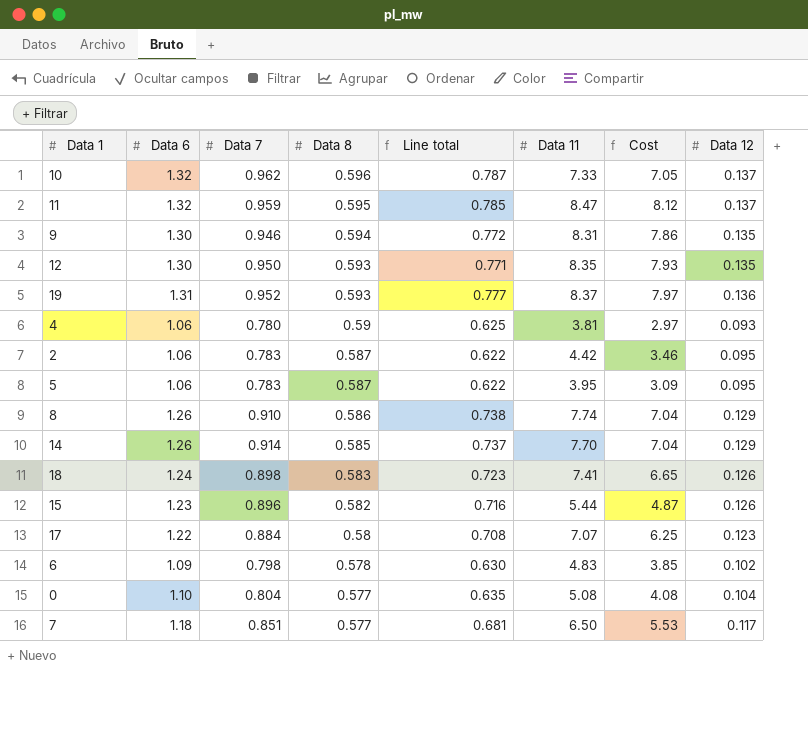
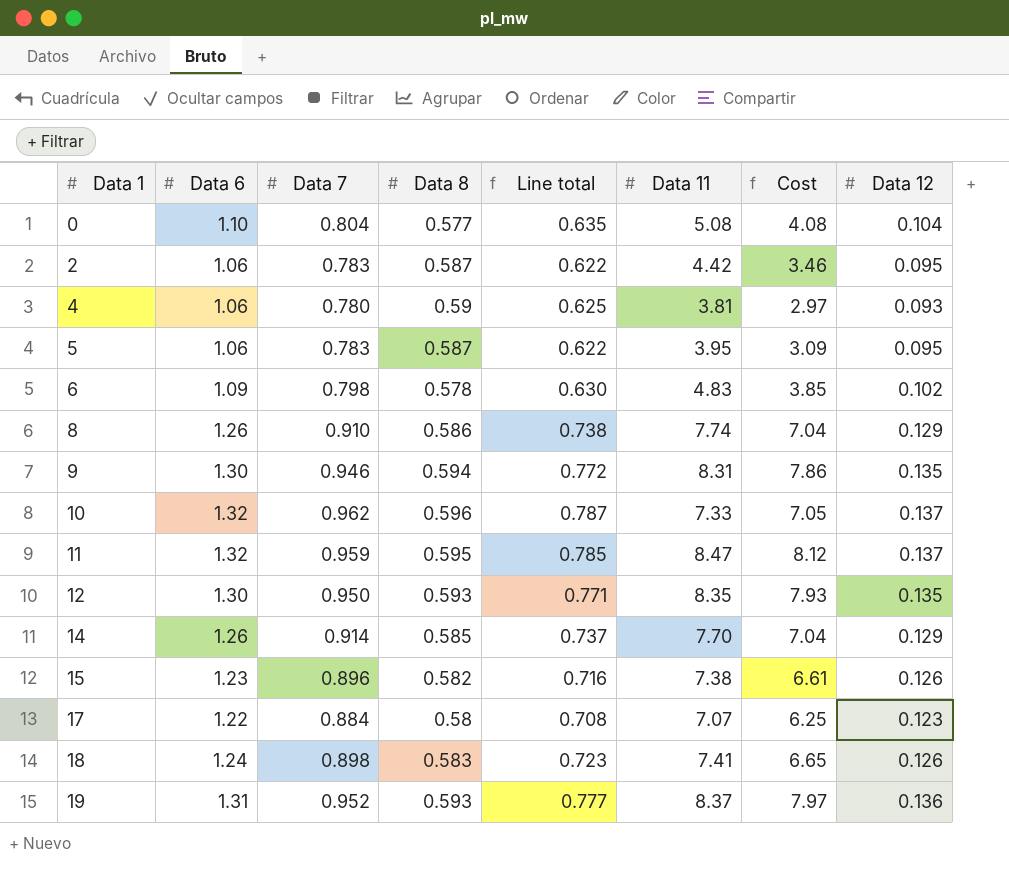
row order: Data 8 descending -> Data 1 ascending
row 7: 1.18 | 0.851 | 0.577 | 0.681 | 6.50 | 5.53 | 0.117 -> none
15 | Data 11: 5.44 -> 7.38
15 | Cost: 4.87 -> 6.61

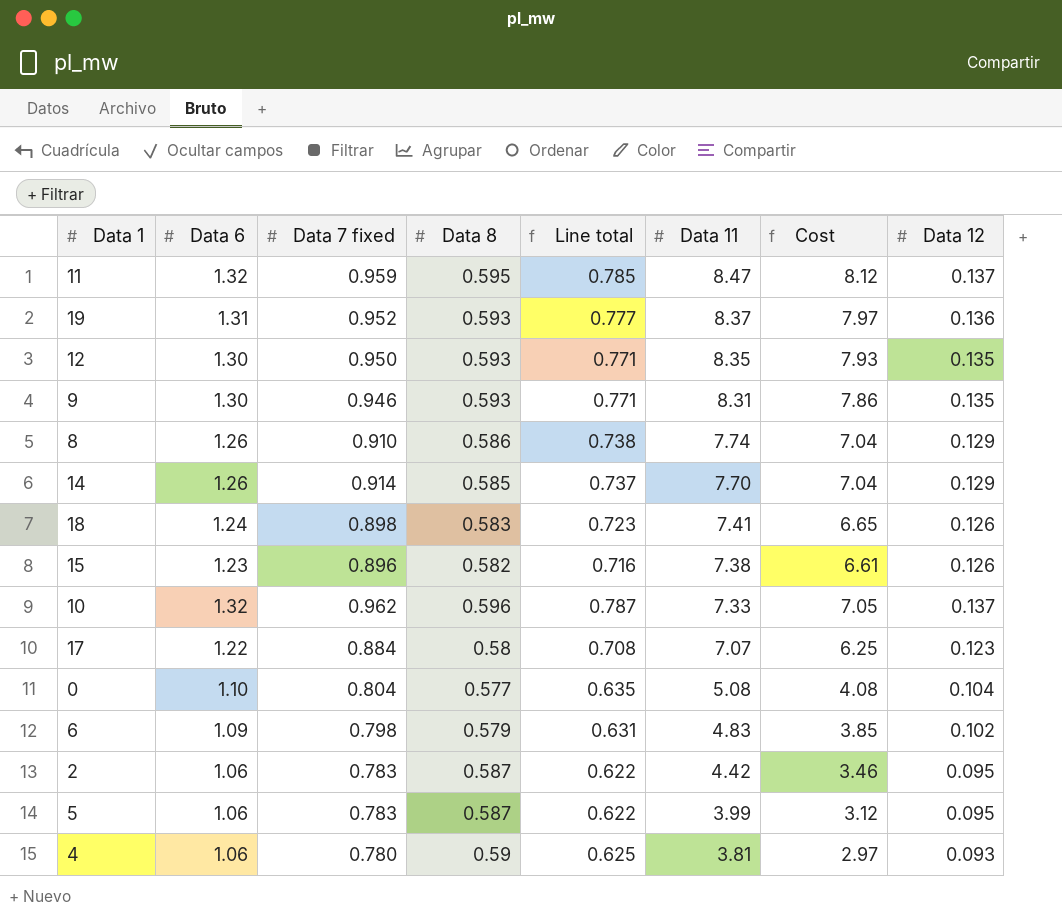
row order: Data 1 ascending -> Data 11 descending
column name: Data 7 -> Data 7 fixed
9 | Data 8: 0.594 -> 0.593
9 | Line total: 0.772 -> 0.771
6 | Data 8: 0.578 -> 0.579
6 | Line total: 0.630 -> 0.631
5 | Data 11: 3.95 -> 3.99
5 | Cost: 3.09 -> 3.12

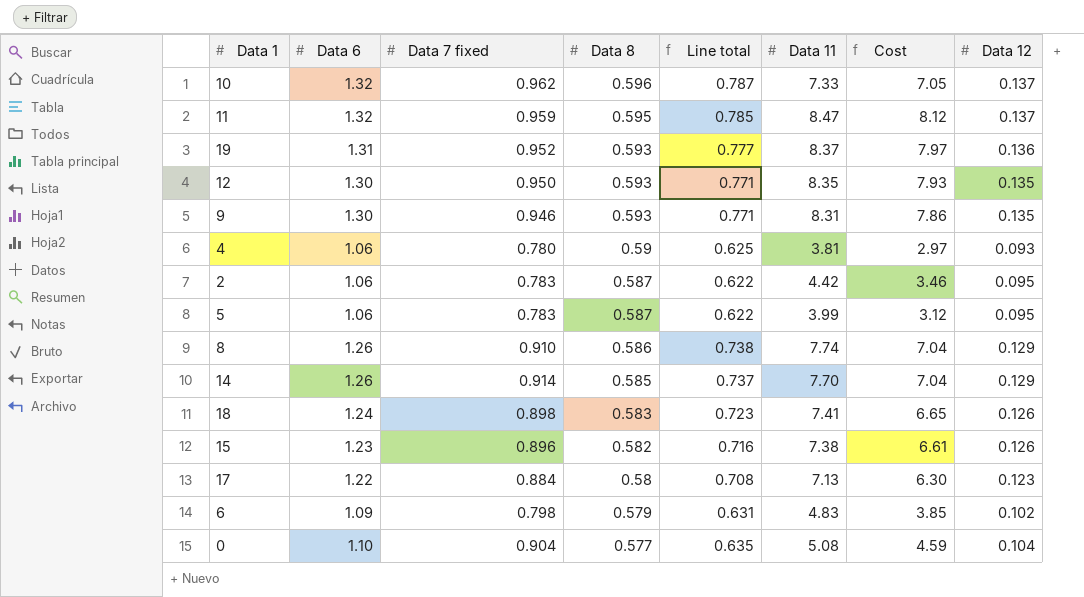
row order: Data 11 descending -> Data 8 descending
17 | Data 11: 7.07 -> 7.13
17 | Cost: 6.25 -> 6.30
0 | Data 7 fixed: 0.804 -> 0.904
0 | Cost: 4.08 -> 4.59

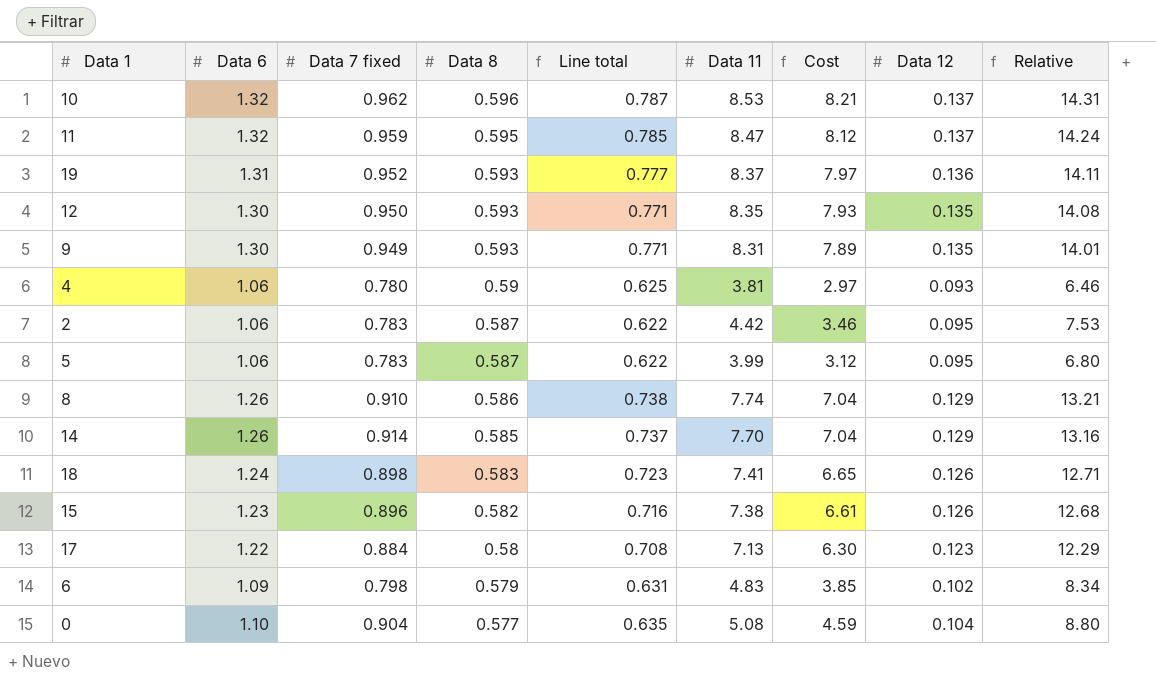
column Relative | formula: none -> [Data 11] / [Data 8]
10 | Data 11: 7.33 -> 8.53
10 | Cost: 7.05 -> 8.21
9 | Data 7 fixed: 0.946 -> 0.949
9 | Cost: 7.86 -> 7.89

